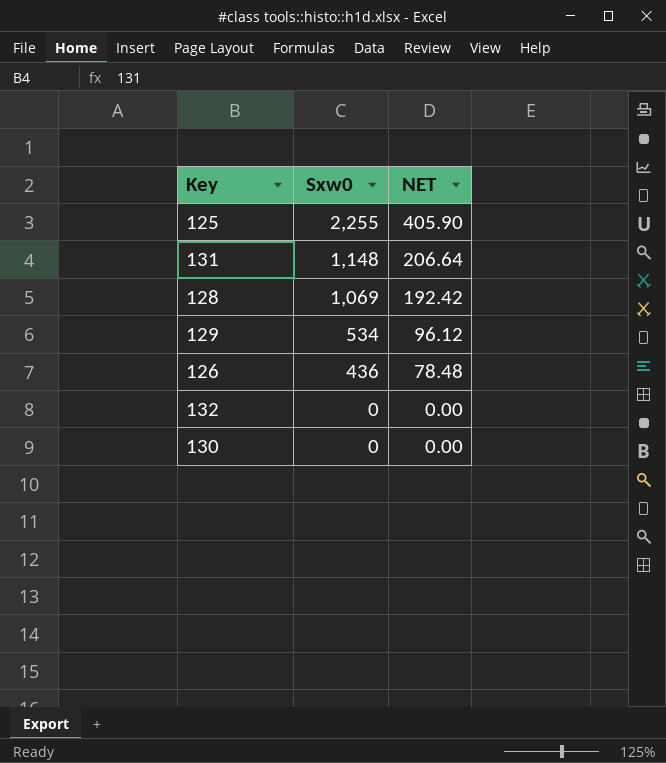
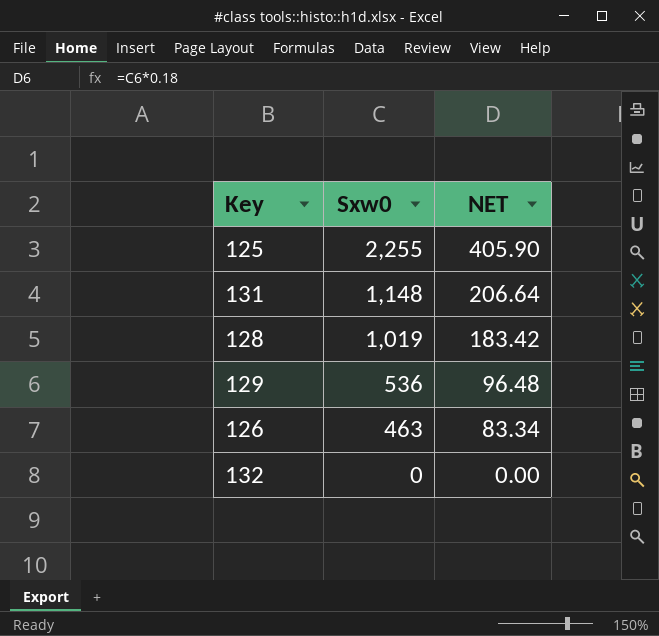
row 130: 0 | 0.00 -> none
128 | Sxw0: 1,069 -> 1,019
128 | NET: 192.42 -> 183.42
129 | Sxw0: 534 -> 536
129 | NET: 96.12 -> 96.48
126 | Sxw0: 436 -> 463
126 | NET: 78.48 -> 83.34

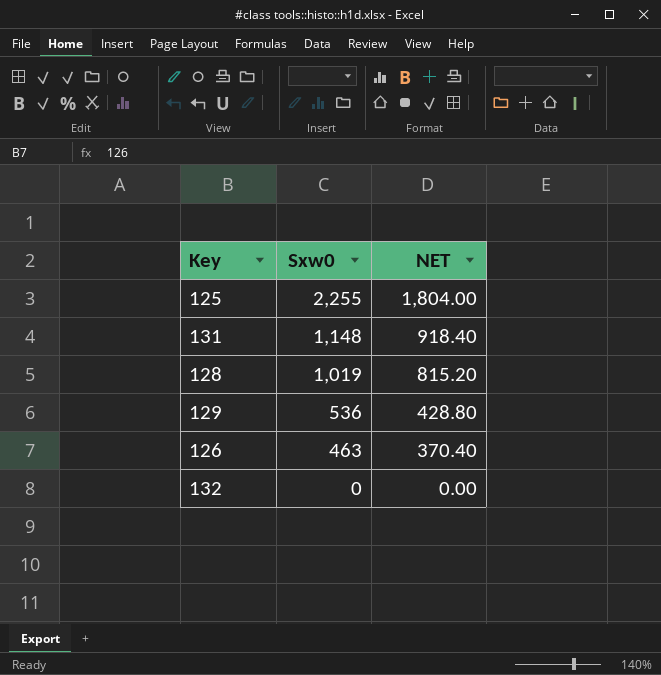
column NET | formula: [Sxw0] * 0.18 -> [Sxw0] * 0.8

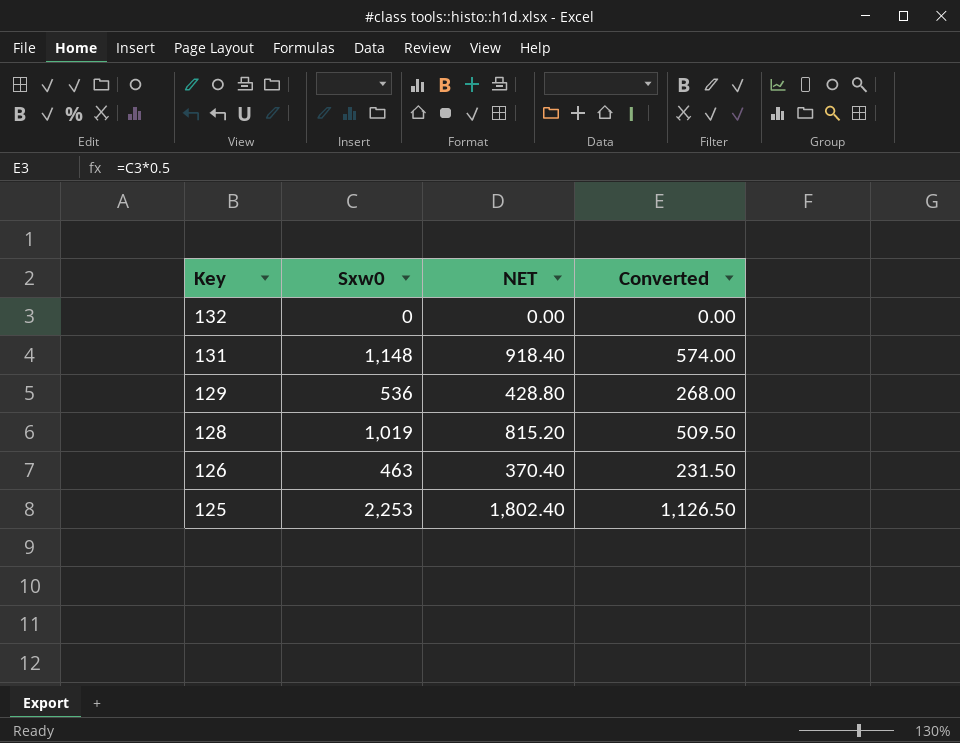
row order: Sxw0 descending -> Key descending
column Converted | formula: none -> [Sxw0] * 0.5
125 | Sxw0: 2,255 -> 2,253
125 | NET: 1,804.00 -> 1,802.40

